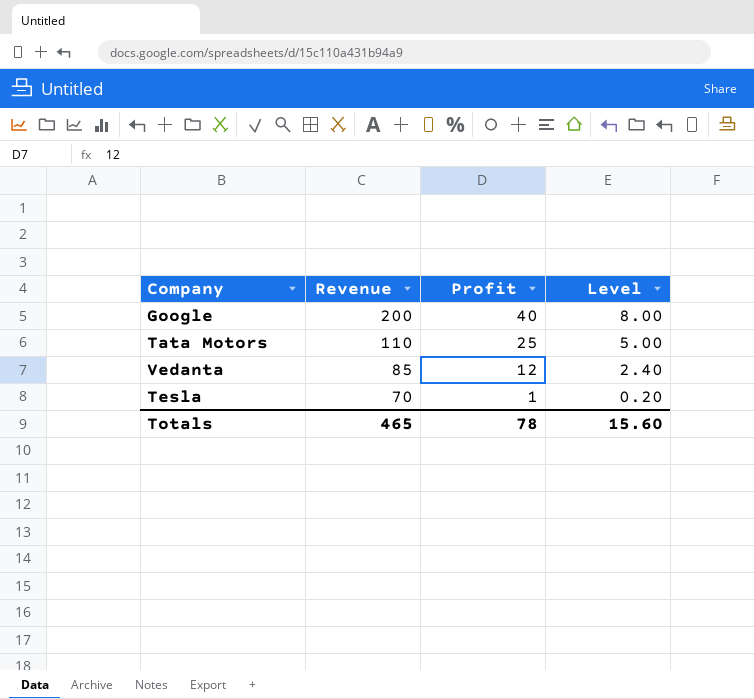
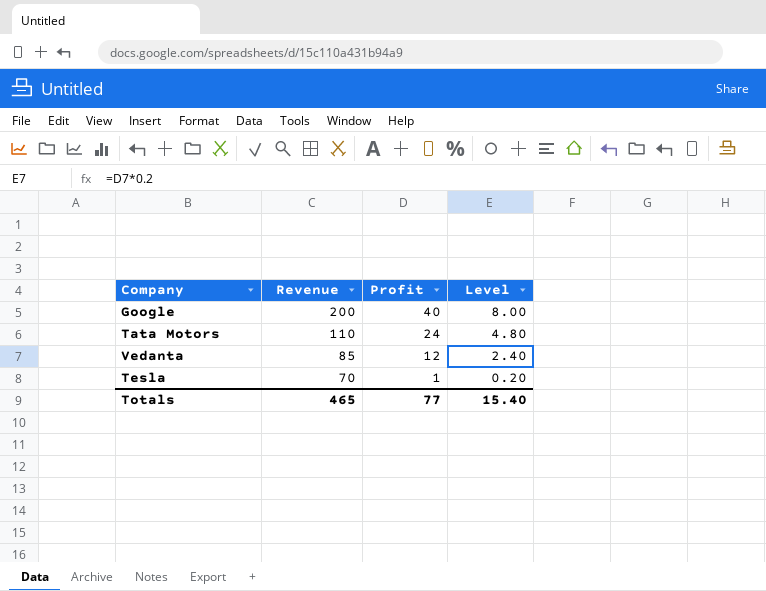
Tata Motors | Profit: 25 -> 24
Tata Motors | Level: 5.00 -> 4.80
Totals | Profit: 78 -> 77
Totals | Level: 15.60 -> 15.40

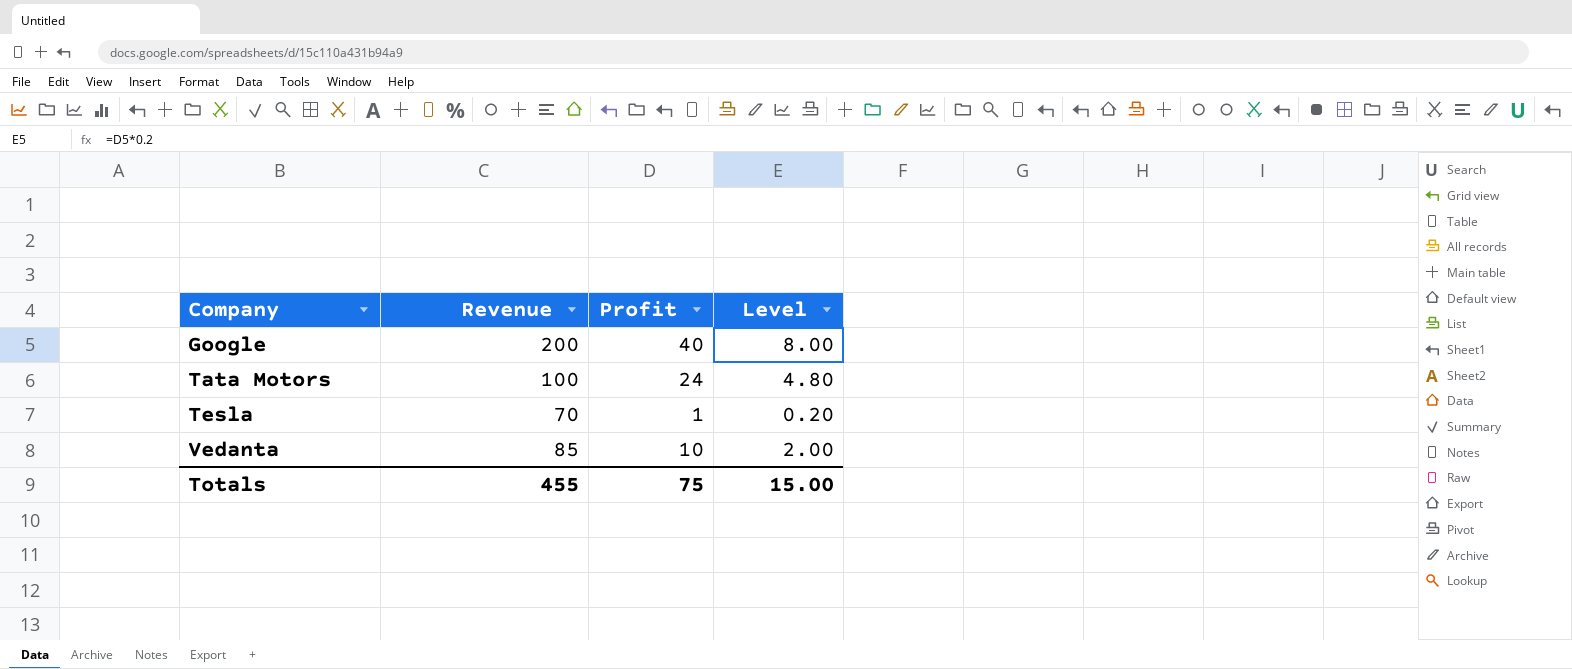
row order: Revenue descending -> Company ascending
Tata Motors | Revenue: 110 -> 100
Vedanta | Profit: 12 -> 10
Vedanta | Level: 2.40 -> 2.00
Totals | Revenue: 465 -> 455
Totals | Profit: 77 -> 75
Totals | Level: 15.40 -> 15.00

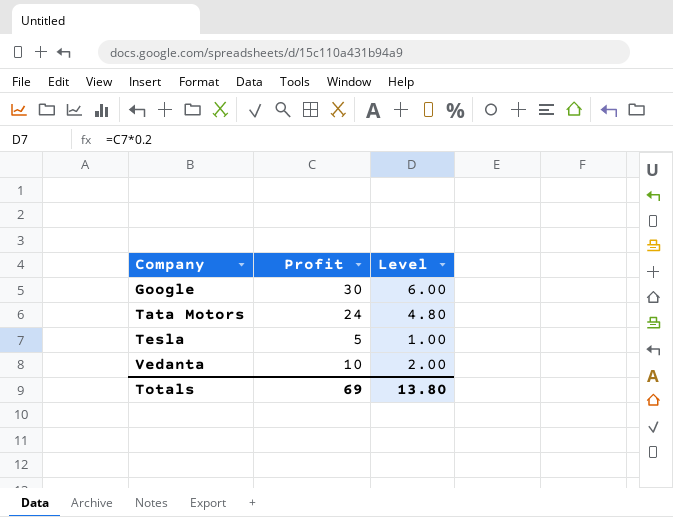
column Revenue | position: 2 -> none
Google | Profit: 40 -> 30
Google | Level: 8.00 -> 6.00
Tesla | Profit: 1 -> 5
Tesla | Level: 0.20 -> 1.00
Totals | Profit: 75 -> 69
Totals | Level: 15.00 -> 13.80

